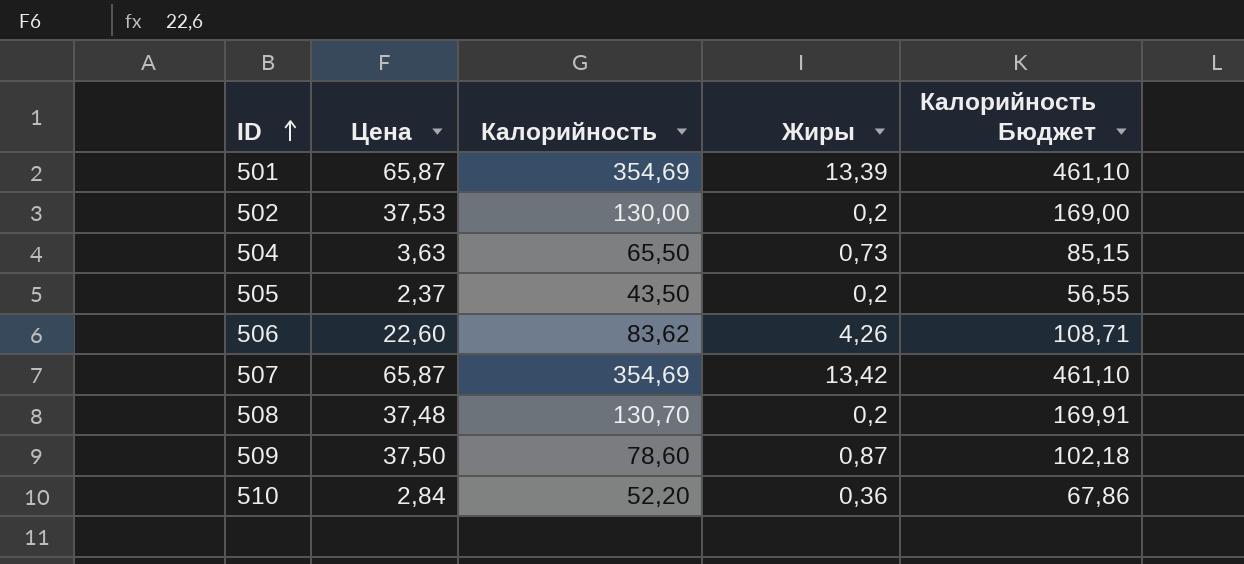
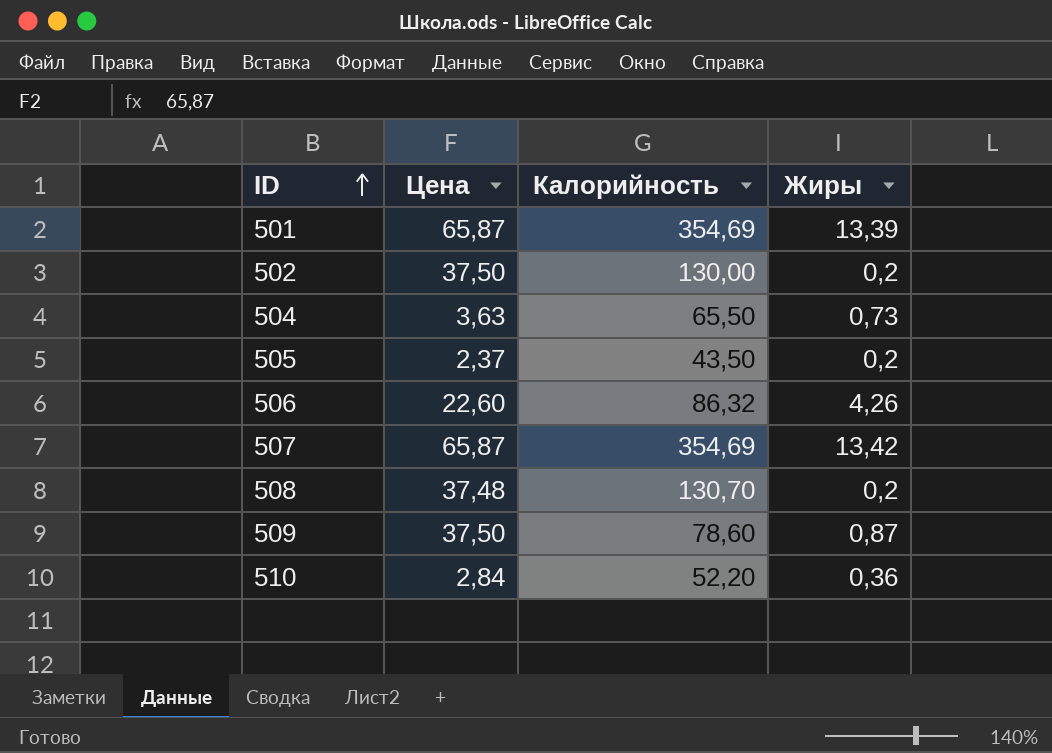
column Калорийность Бюджет | formula: [Калорийность] * 1,3 -> none
502 | Цена: 37,53 -> 37,50
506 | Калорийность: 83,62 -> 86,32

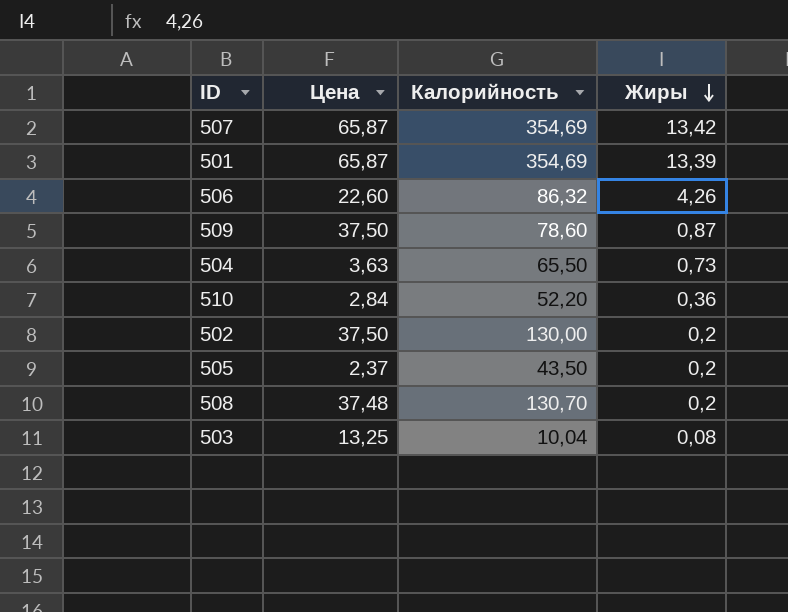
row order: ID ascending -> Жиры descending
row 503: none -> 13,25 | 10,04 | 0,08

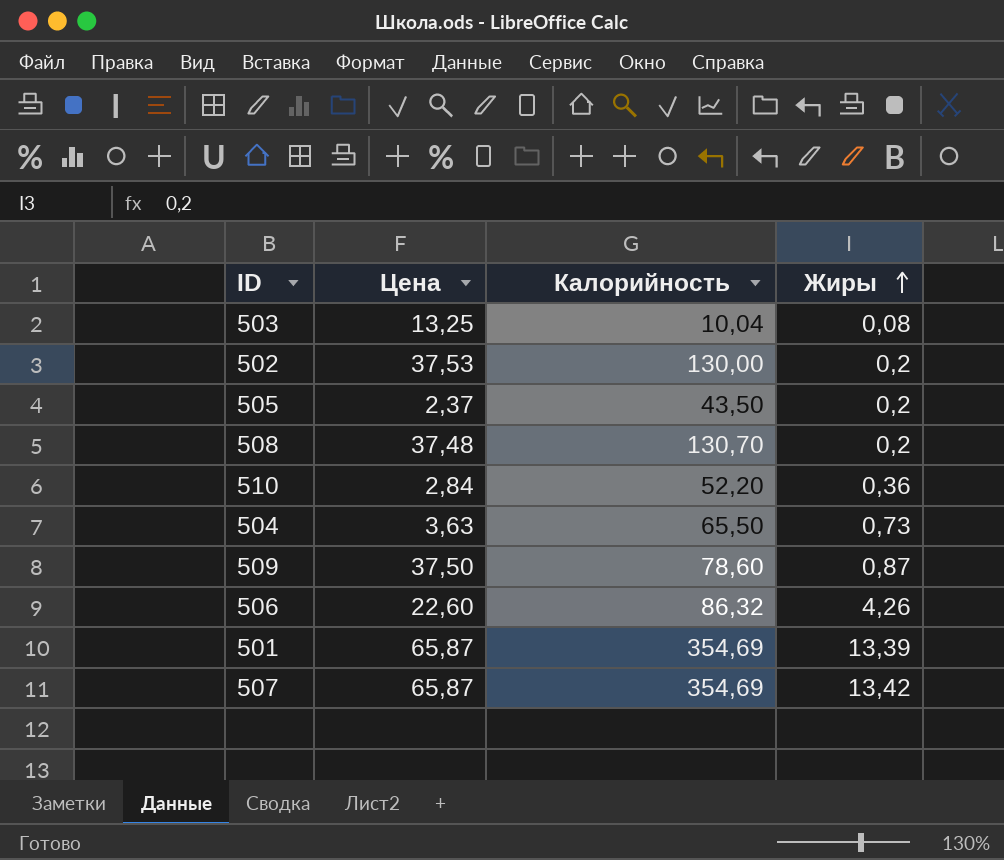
row order: Жиры descending -> Жиры ascending
502 | Цена: 37,50 -> 37,53

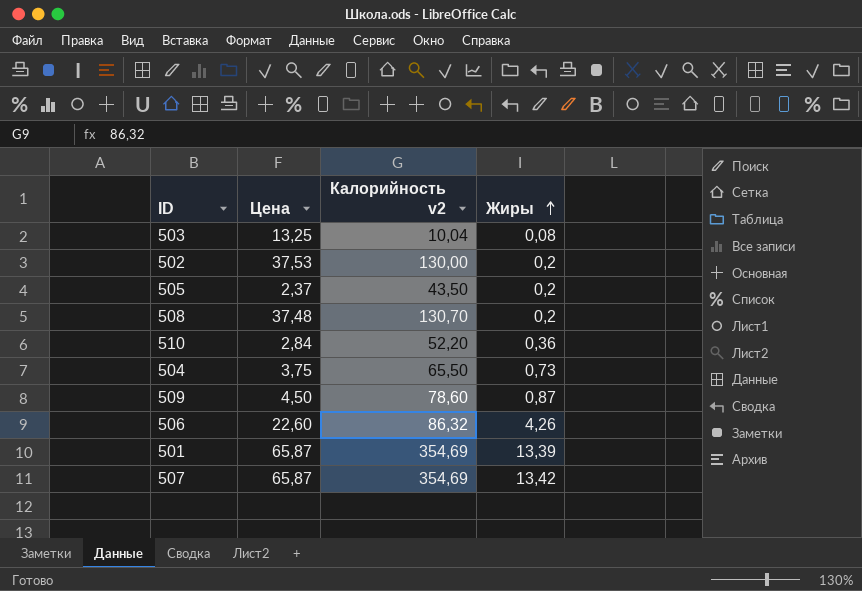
column name: Калорийность -> Калорийность v2
504 | Цена: 3,63 -> 3,75
509 | Цена: 37,50 -> 4,50

